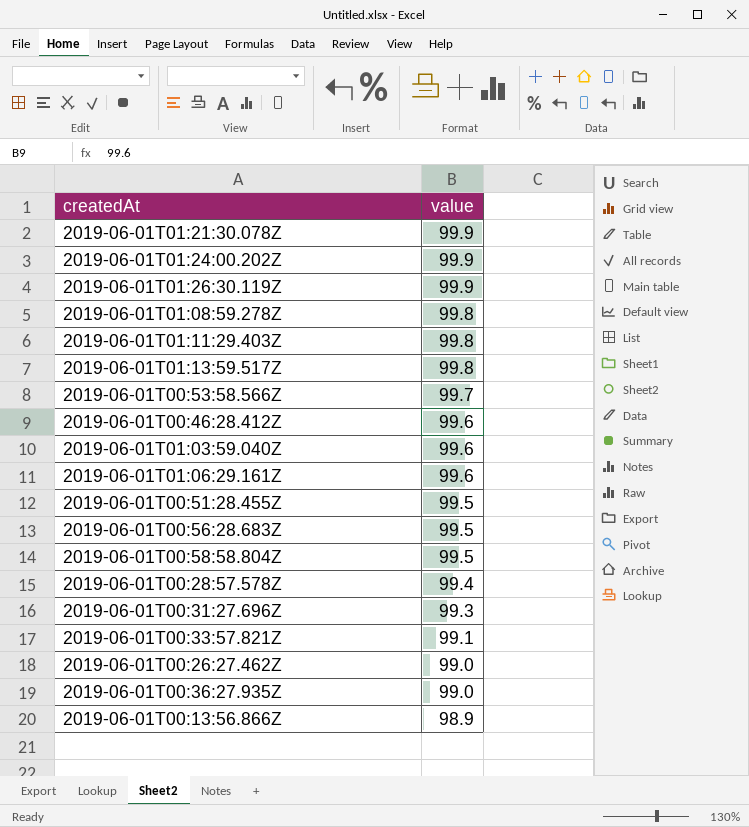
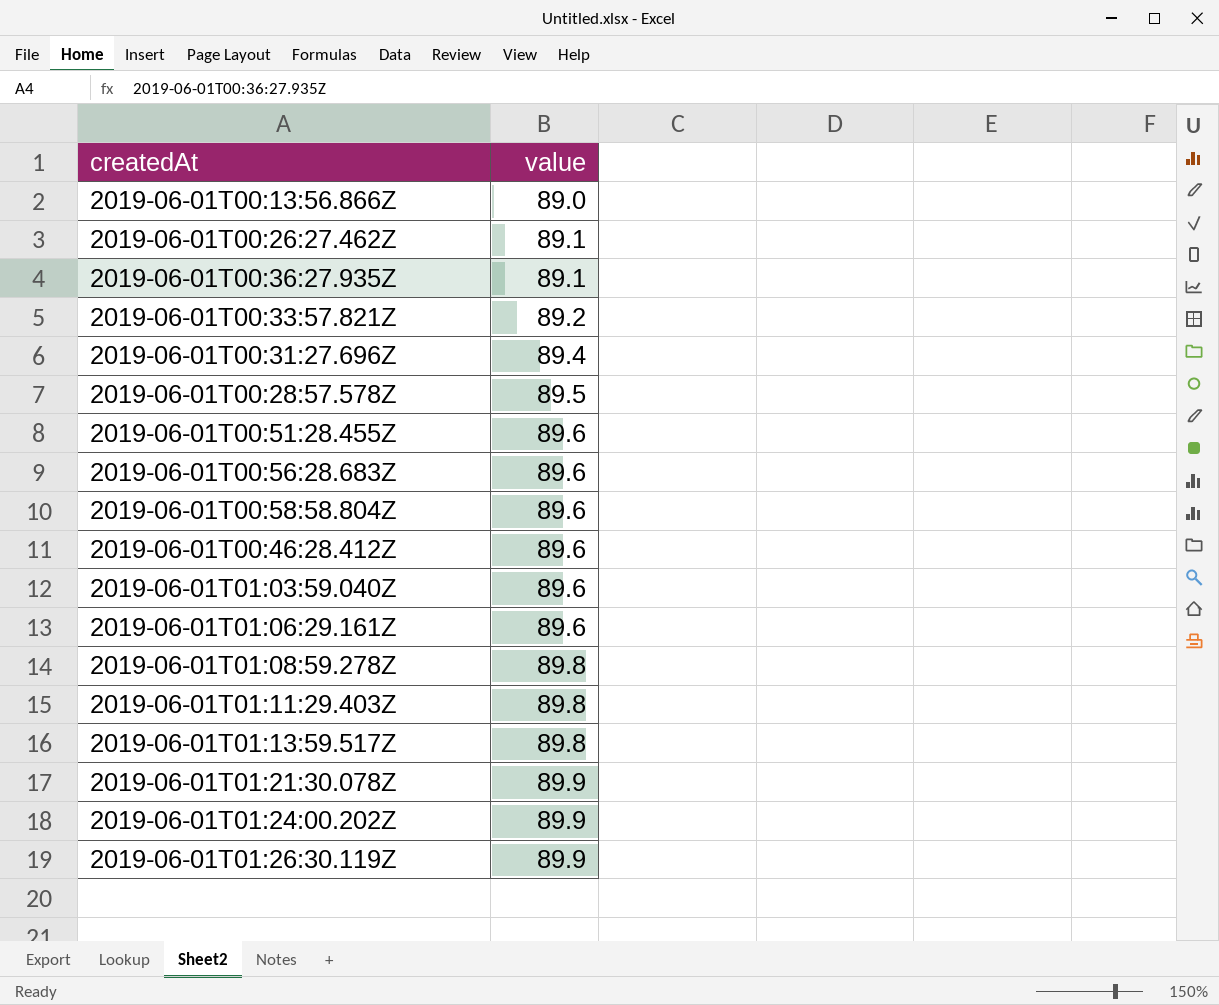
row order: value descending -> value ascending
row 2019-06-01T00:53:58.566Z: 99.7 -> none
2019-06-01T00:13:56.866Z | value: 98.9 -> 89.0
2019-06-01T00:26:27.462Z | value: 99.0 -> 89.1
2019-06-01T00:36:27.935Z | value: 99.0 -> 89.1
2019-06-01T00:33:57.821Z | value: 99.1 -> 89.2
2019-06-01T00:31:27.696Z | value: 99.3 -> 89.4
2019-06-01T00:28:57.578Z | value: 99.4 -> 89.5
2019-06-01T00:51:28.455Z | value: 99.5 -> 89.6
2019-06-01T00:56:28.683Z | value: 99.5 -> 89.6
2019-06-01T00:58:58.804Z | value: 99.5 -> 89.6
2019-06-01T00:46:28.412Z | value: 99.6 -> 89.6
2019-06-01T01:03:59.040Z | value: 99.6 -> 89.6
2019-06-01T01:06:29.161Z | value: 99.6 -> 89.6
2019-06-01T01:08:59.278Z | value: 99.8 -> 89.8
2019-06-01T01:11:29.403Z | value: 99.8 -> 89.8
2019-06-01T01:13:59.517Z | value: 99.8 -> 89.8
2019-06-01T01:21:30.078Z | value: 99.9 -> 89.9
2019-06-01T01:24:00.202Z | value: 99.9 -> 89.9
2019-06-01T01:26:30.119Z | value: 99.9 -> 89.9

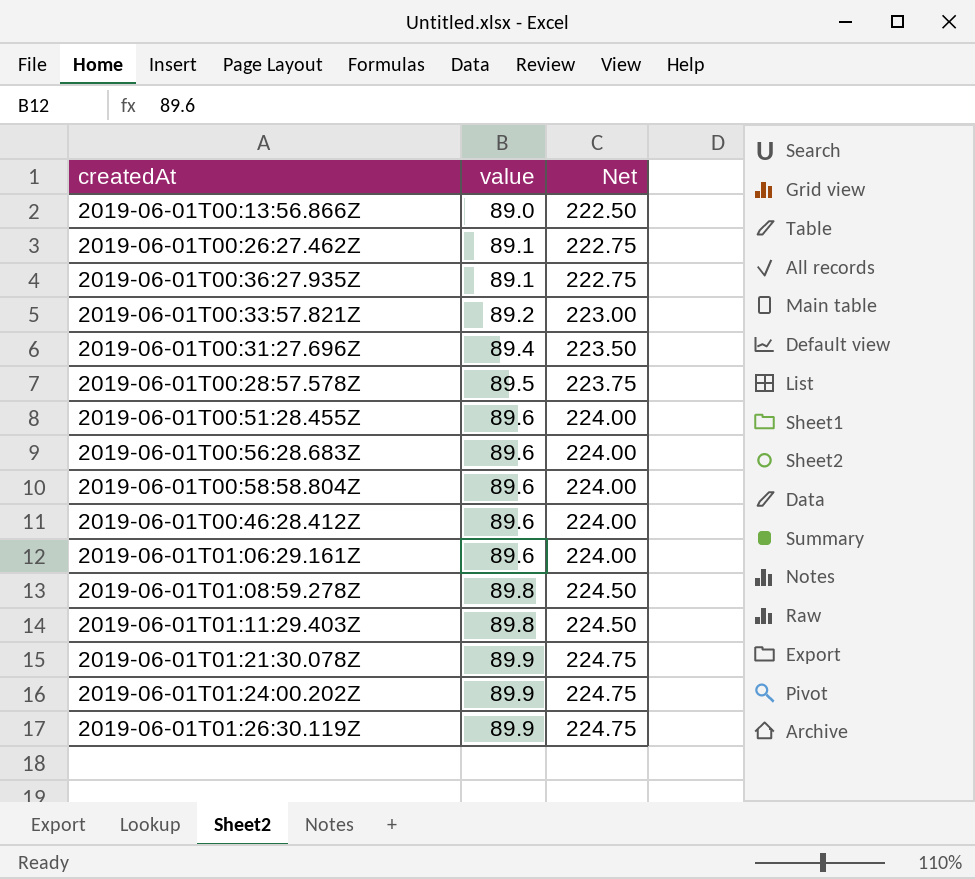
column Net | formula: none -> [value] * 2.5
row 2019-06-01T01:03:59.040Z: 89.6 -> none
row 2019-06-01T01:13:59.517Z: 89.8 -> none

